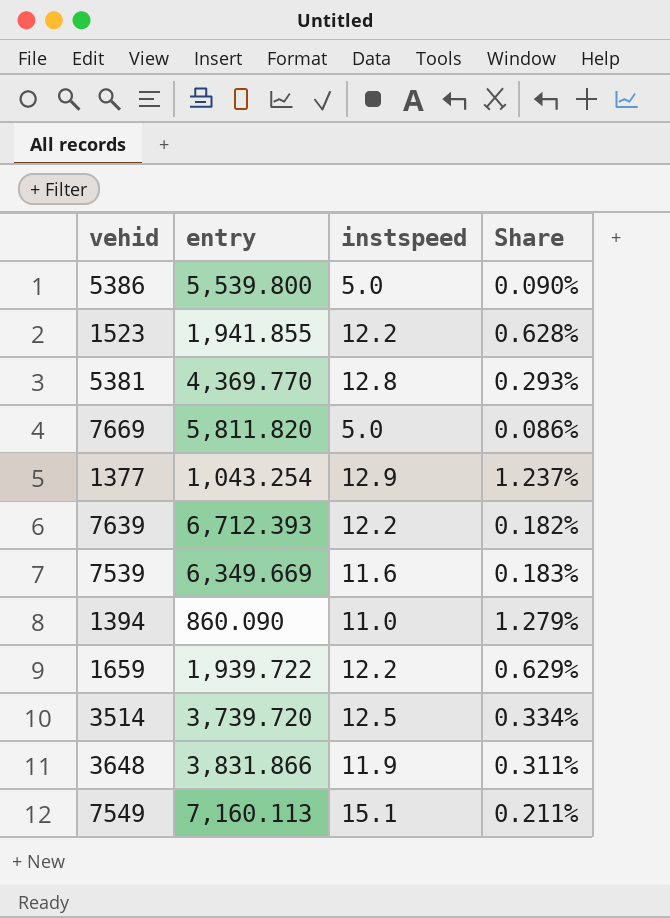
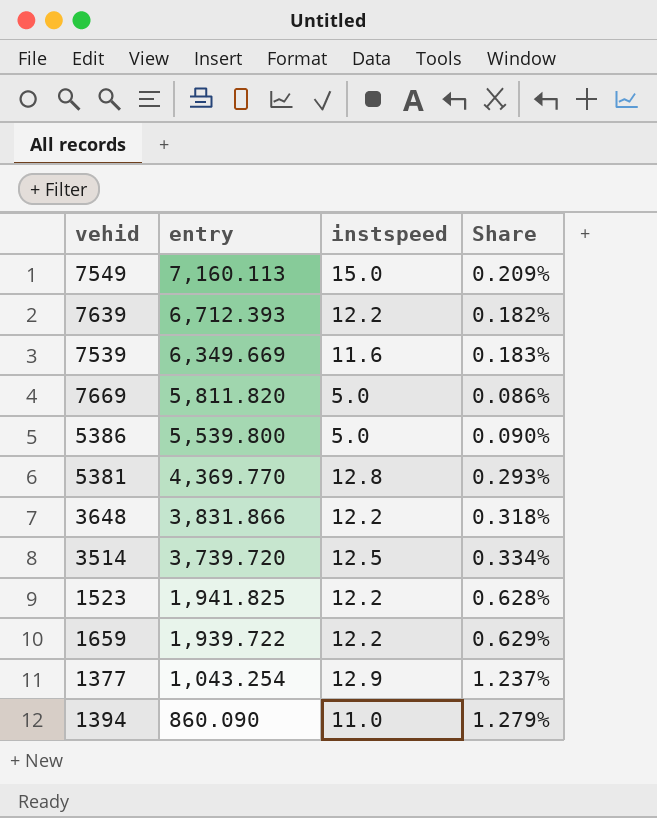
row order: none -> entry descending
7549 | instspeed: 15.1 -> 15.0
7549 | Share: 0.211% -> 0.209%
3648 | instspeed: 11.9 -> 12.2
3648 | Share: 0.311% -> 0.318%
1523 | entry: 1,941.855 -> 1,941.825

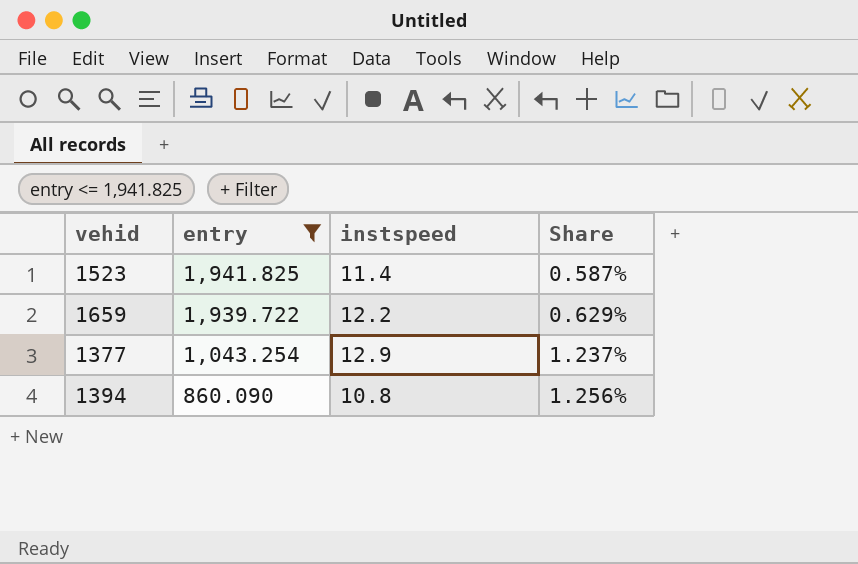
filter: none -> entry <= 1,941.825
1523 | instspeed: 12.2 -> 11.4
1523 | Share: 0.628% -> 0.587%
1394 | instspeed: 11.0 -> 10.8
1394 | Share: 1.279% -> 1.256%

